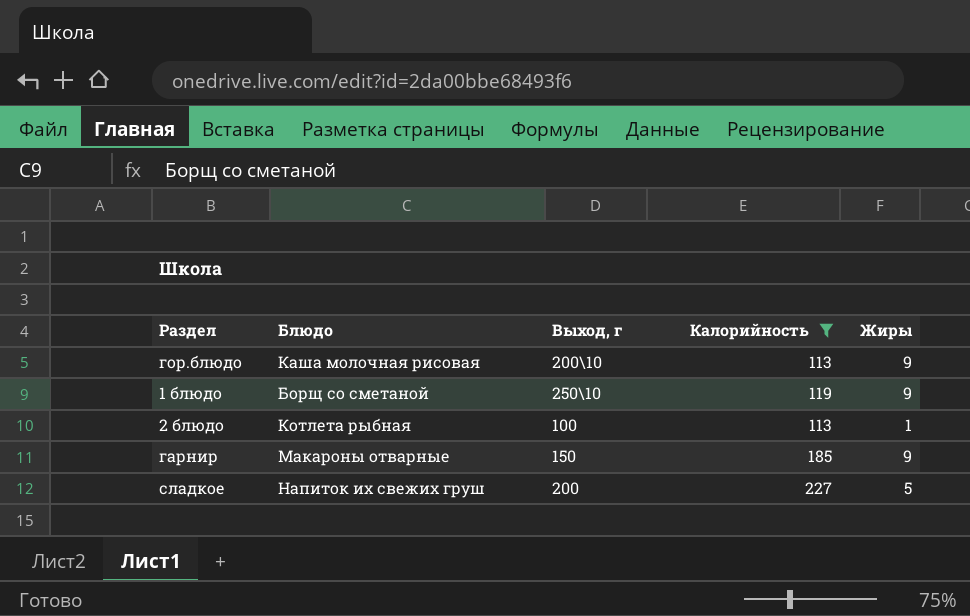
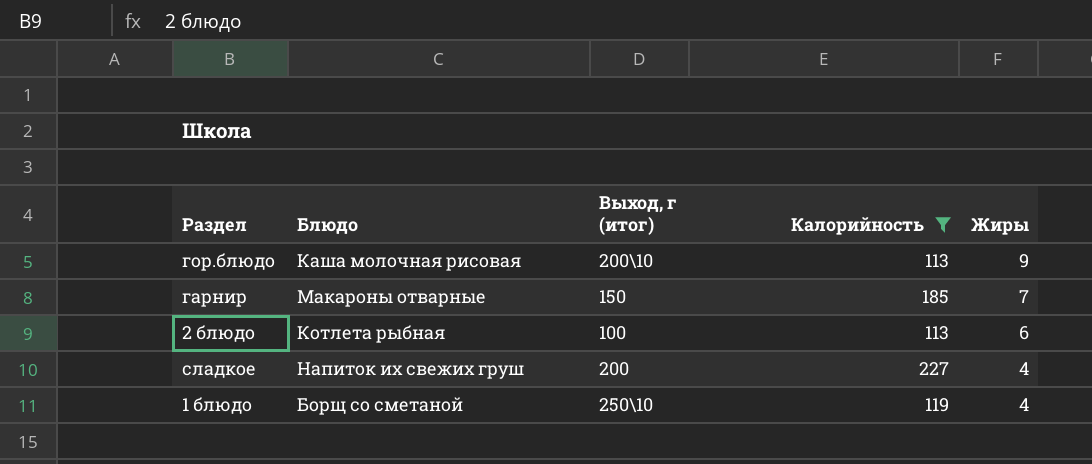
row order: none -> Жиры descending
column name: Выход, г -> Выход, г (итог)
гарнир | Жиры: 9 -> 7
2 блюдо | Жиры: 1 -> 6
сладкое | Жиры: 5 -> 4
1 блюдо | Жиры: 9 -> 4

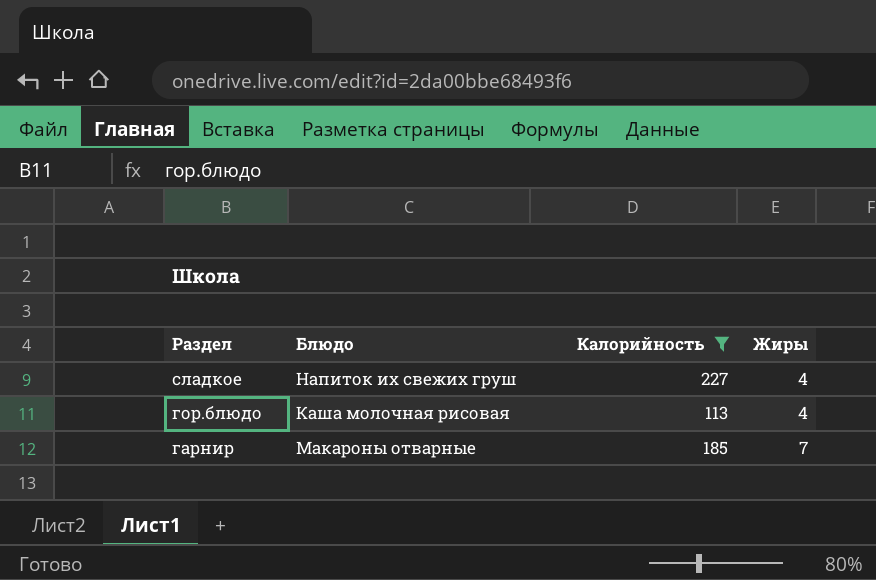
row order: Жиры descending -> Раздел descending
column Выход, г (итог) | position: 3 -> none
row 2 блюдо: Котлета рыбная | 100 | 113 | 6 -> none
row 1 блюдо: Борщ со сметаной | 250\10 | 119 | 4 -> none
гор.блюдо | Жиры: 9 -> 4

